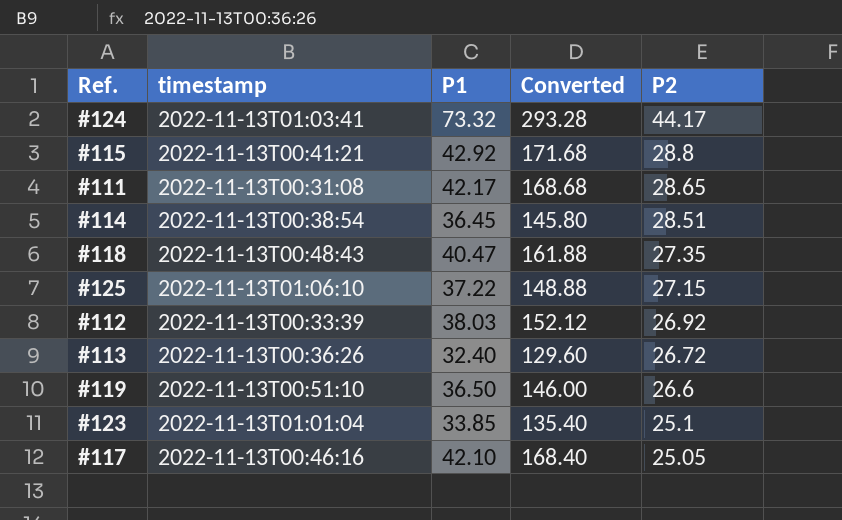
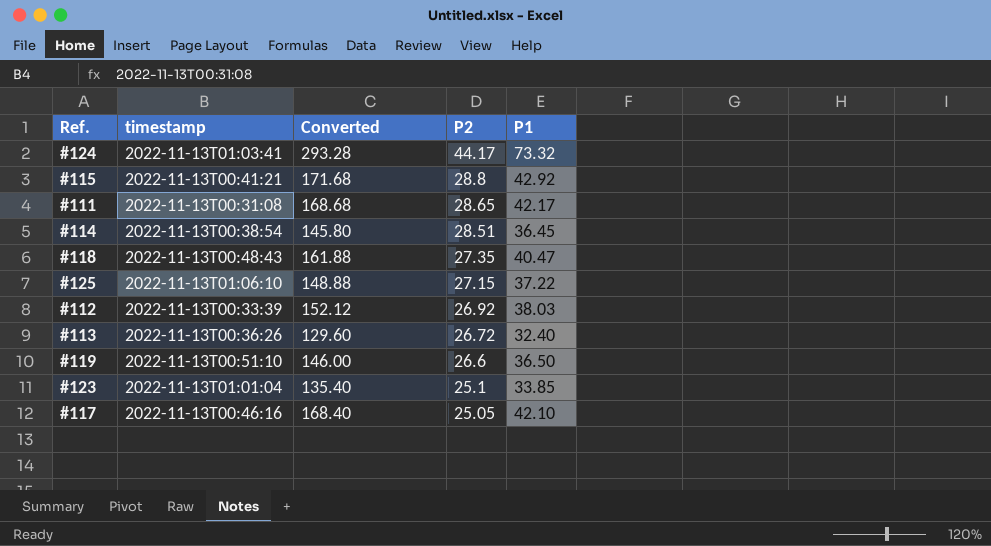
column P1 | position: 3 -> 5

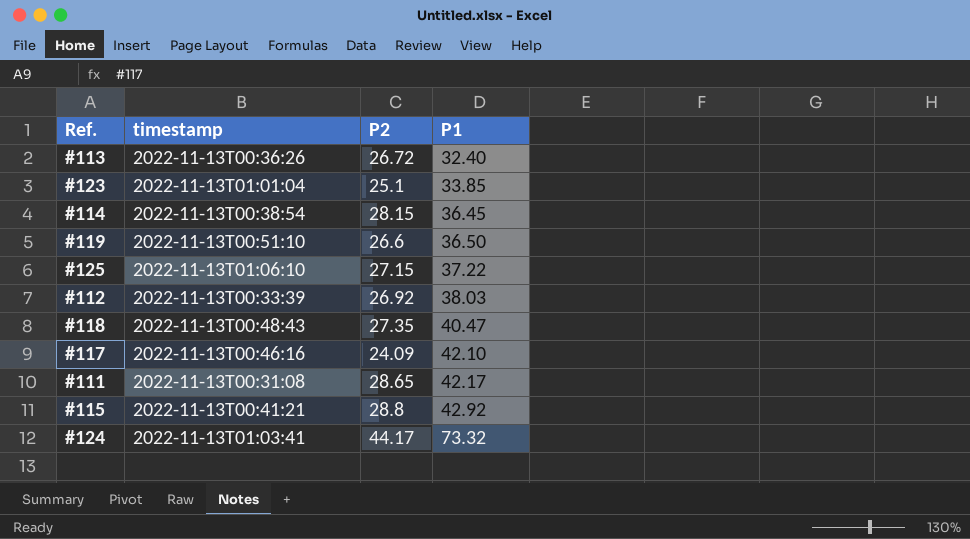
row order: P2 descending -> P1 ascending
column Converted | formula: [P1] * 4 -> none
#114 | P2: 28.51 -> 28.15
#117 | P2: 25.05 -> 24.09

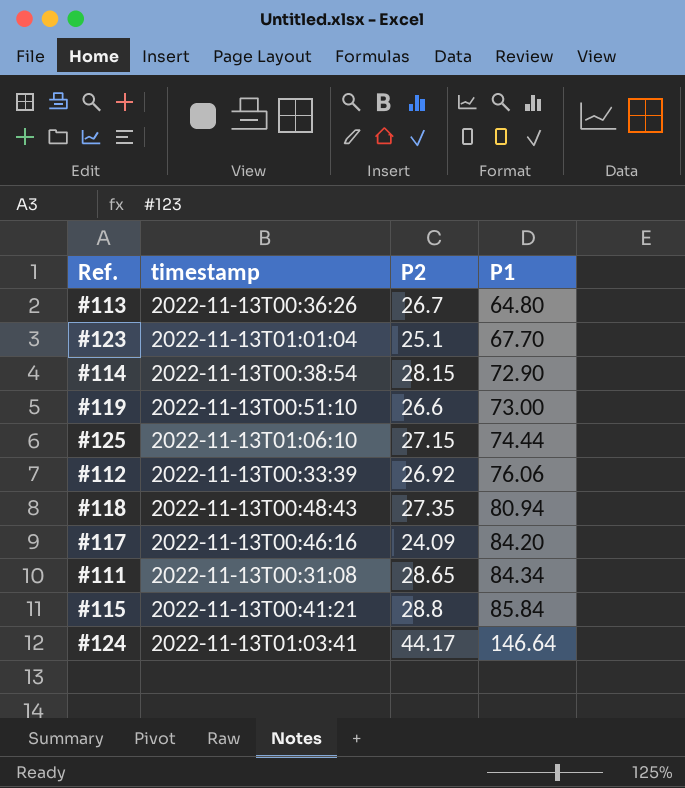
#113 | P2: 26.72 -> 26.7
#113 | P1: 32.40 -> 64.80
#123 | P1: 33.85 -> 67.70
#114 | P1: 36.45 -> 72.90
#119 | P1: 36.50 -> 73.00
#125 | P1: 37.22 -> 74.44
#112 | P1: 38.03 -> 76.06
#118 | P1: 40.47 -> 80.94
#117 | P1: 42.10 -> 84.20
#111 | P1: 42.17 -> 84.34
#115 | P1: 42.92 -> 85.84
#124 | P1: 73.32 -> 146.64

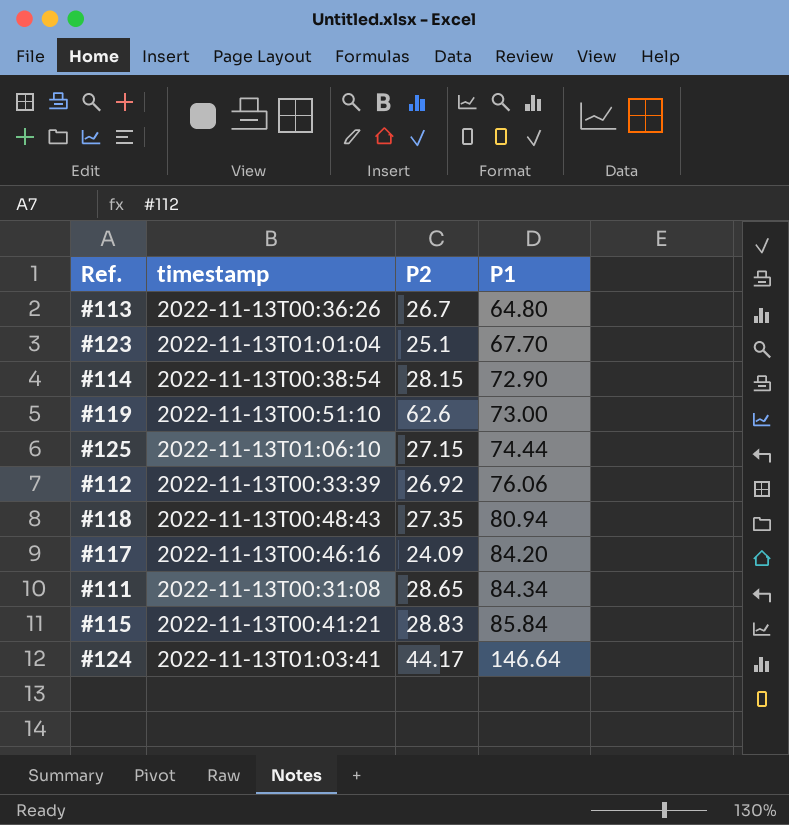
#119 | P2: 26.6 -> 62.6
#115 | P2: 28.8 -> 28.83

